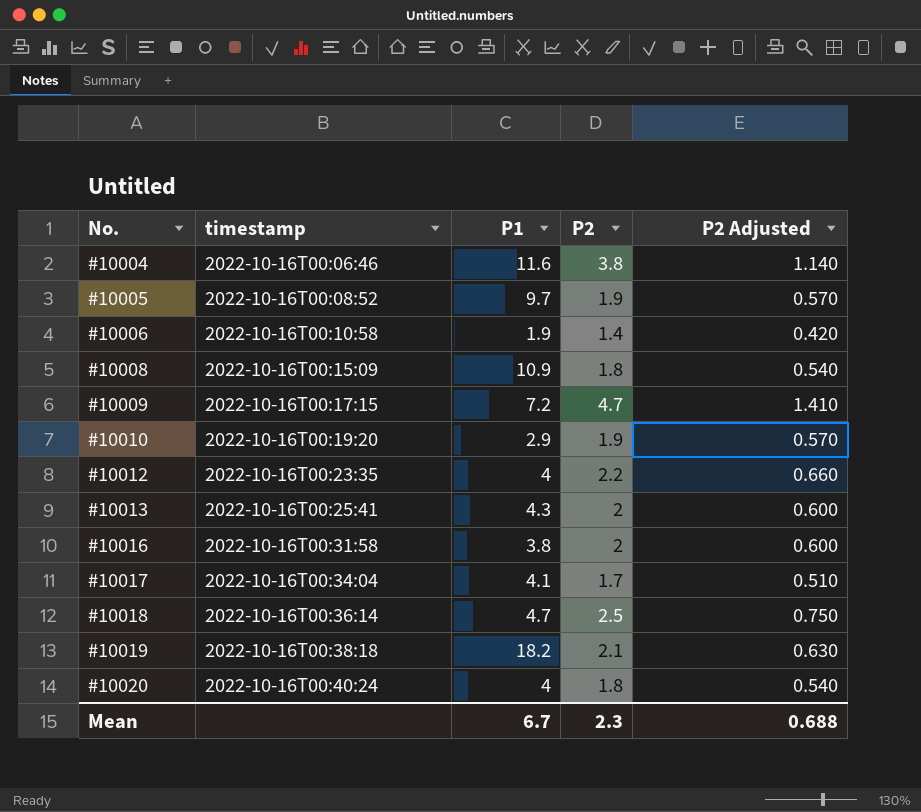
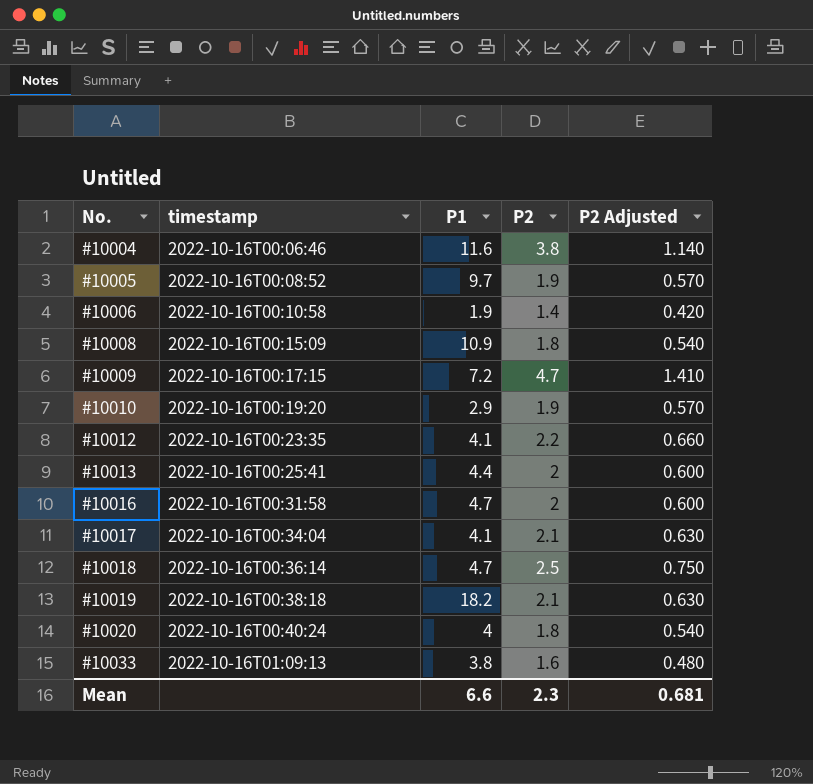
#10012 | P1: 4 -> 4.1
#10013 | P1: 4.3 -> 4.4
#10016 | P1: 3.8 -> 4.7
#10017 | P2: 1.7 -> 2.1
#10017 | P2 Adjusted: 0.510 -> 0.630
row #10033: none -> 2022-10-16T01:09:13 | 3.8 | 1.6 | 0.480
Mean | P1: 6.7 -> 6.6
Mean | P2 Adjusted: 0.688 -> 0.681

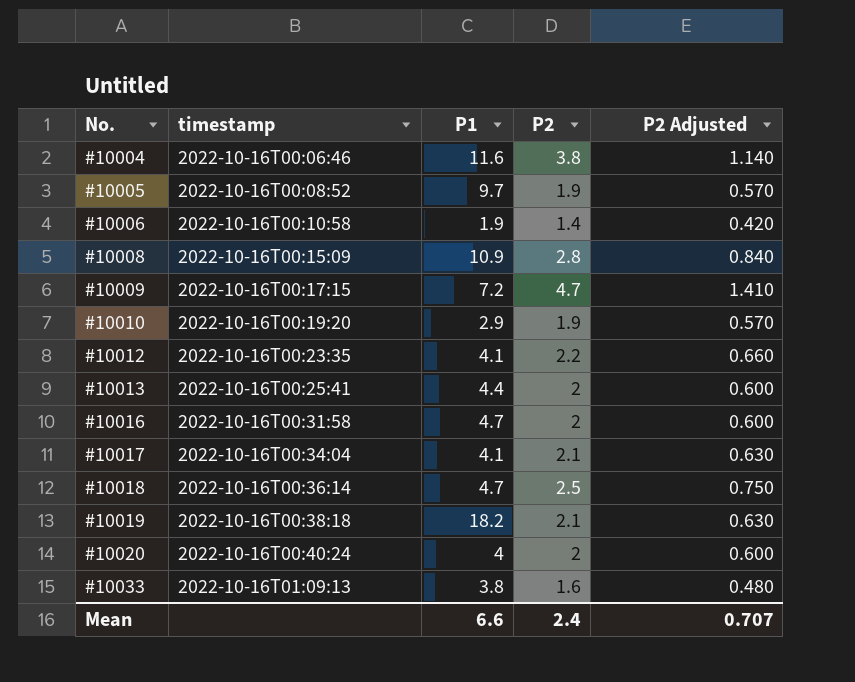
#10008 | P2: 1.8 -> 2.8
#10008 | P2 Adjusted: 0.540 -> 0.840
#10020 | P2: 1.8 -> 2
#10020 | P2 Adjusted: 0.540 -> 0.600
Mean | P2: 2.3 -> 2.4
Mean | P2 Adjusted: 0.681 -> 0.707

